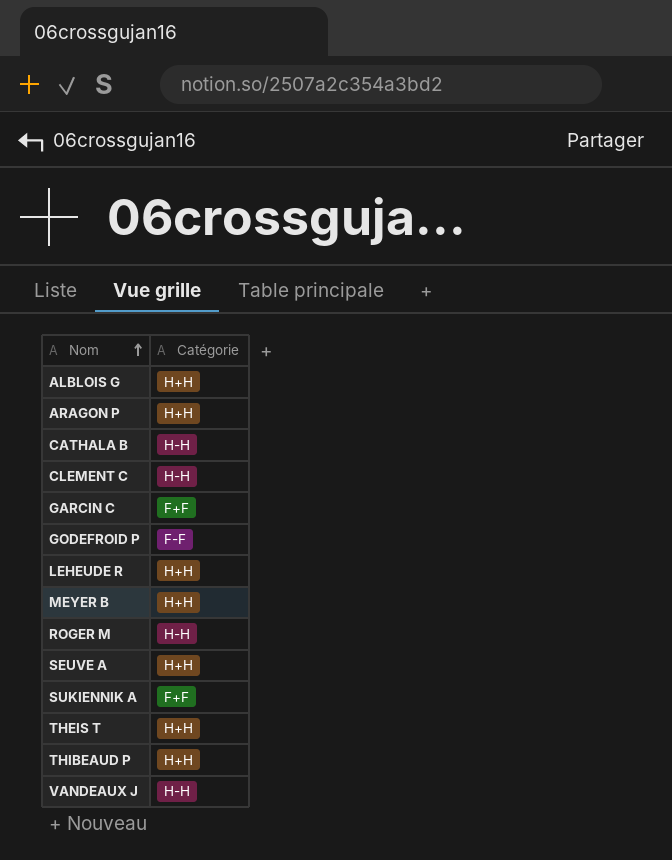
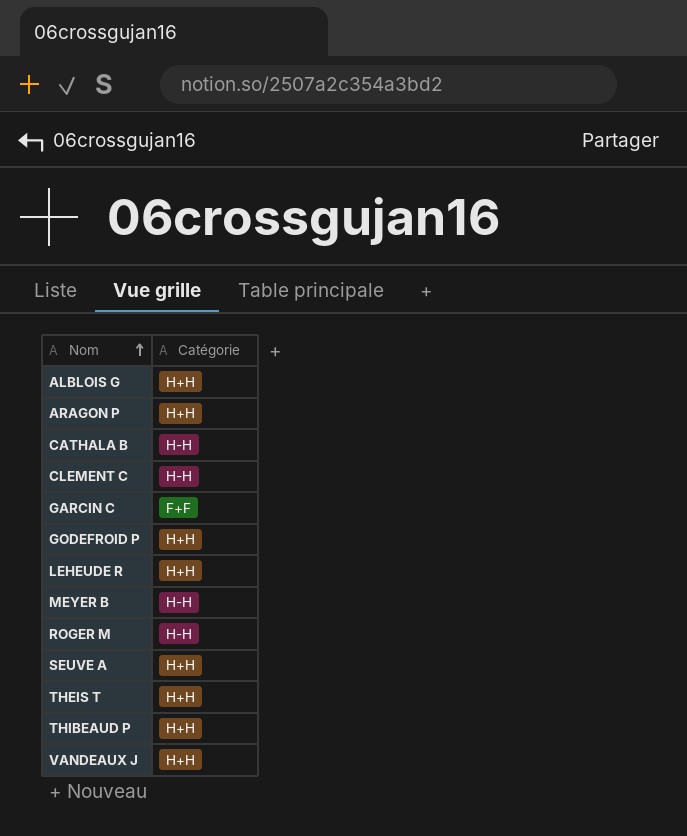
row SUKIENNIK A: F+F -> none
GODEFROID P | Catégorie: F-F -> H+H
MEYER B | Catégorie: H+H -> H-H
VANDEAUX J | Catégorie: H-H -> H+H

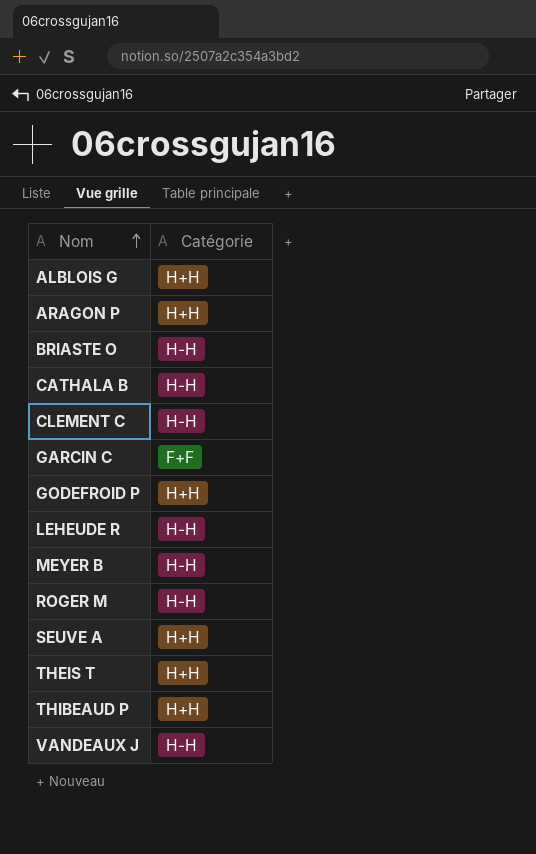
row BRIASTE O: none -> H-H
LEHEUDE R | Catégorie: H+H -> H-H
VANDEAUX J | Catégorie: H+H -> H-H

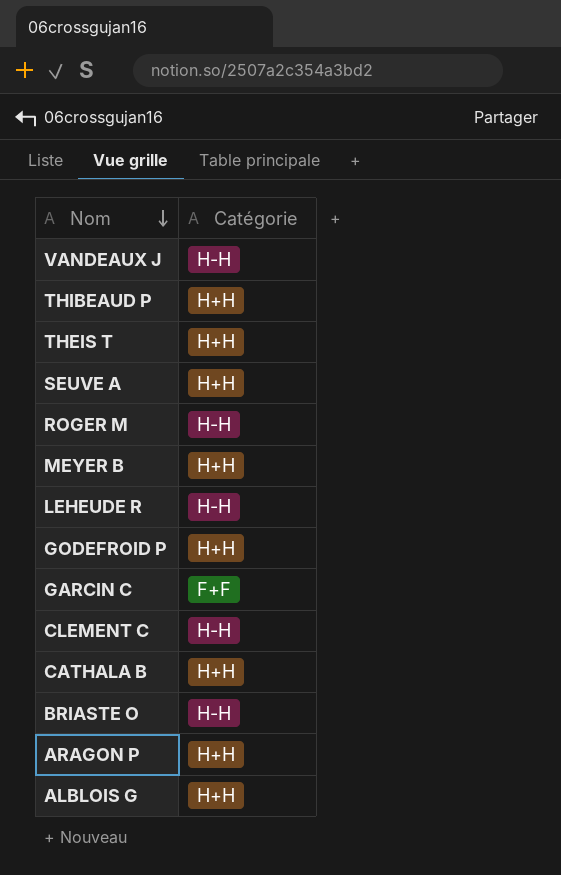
row order: Nom ascending -> Nom descending
MEYER B | Catégorie: H-H -> H+H
CATHALA B | Catégorie: H-H -> H+H

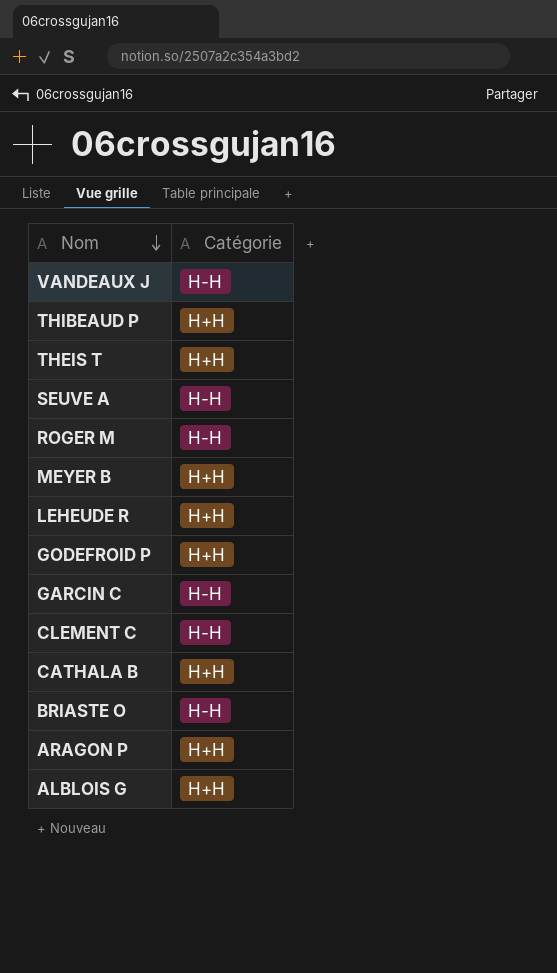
SEUVE A | Catégorie: H+H -> H-H
LEHEUDE R | Catégorie: H-H -> H+H
GARCIN C | Catégorie: F+F -> H-H

